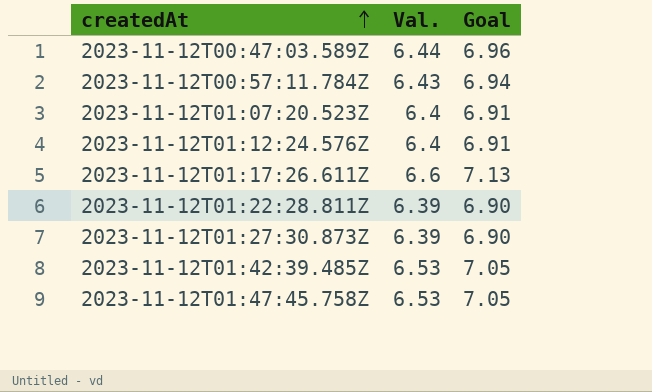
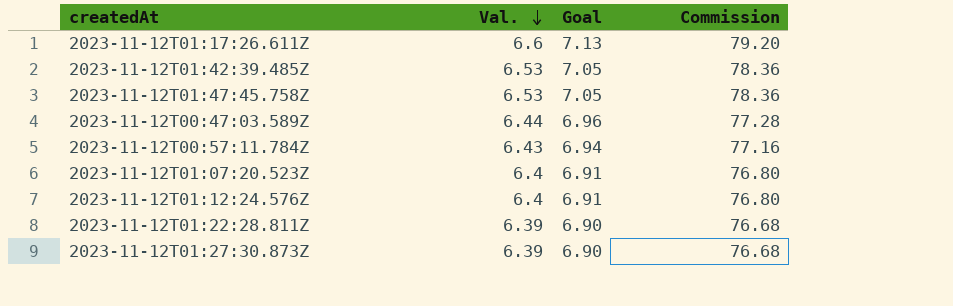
row order: createdAt ascending -> Val. descending
column Commission | formula: none -> [Val.] * 12

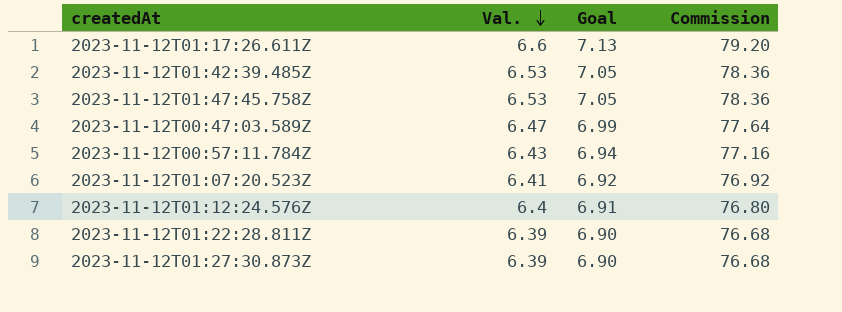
2023-11-12T00:47:03.589Z | Val.: 6.44 -> 6.47
2023-11-12T00:47:03.589Z | Goal: 6.96 -> 6.99
2023-11-12T00:47:03.589Z | Commission: 77.28 -> 77.64
2023-11-12T01:07:20.523Z | Val.: 6.4 -> 6.41
2023-11-12T01:07:20.523Z | Goal: 6.91 -> 6.92
2023-11-12T01:07:20.523Z | Commission: 76.80 -> 76.92

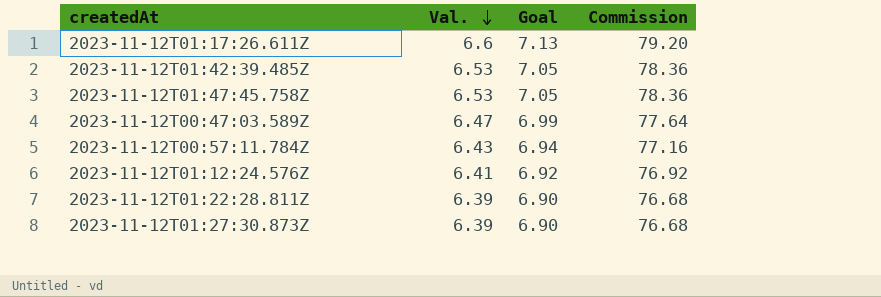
row 2023-11-12T01:07:20.523Z: 6.41 | 6.92 | 76.92 -> none
2023-11-12T01:12:24.576Z | Val.: 6.4 -> 6.41
2023-11-12T01:12:24.576Z | Goal: 6.91 -> 6.92
2023-11-12T01:12:24.576Z | Commission: 76.80 -> 76.92

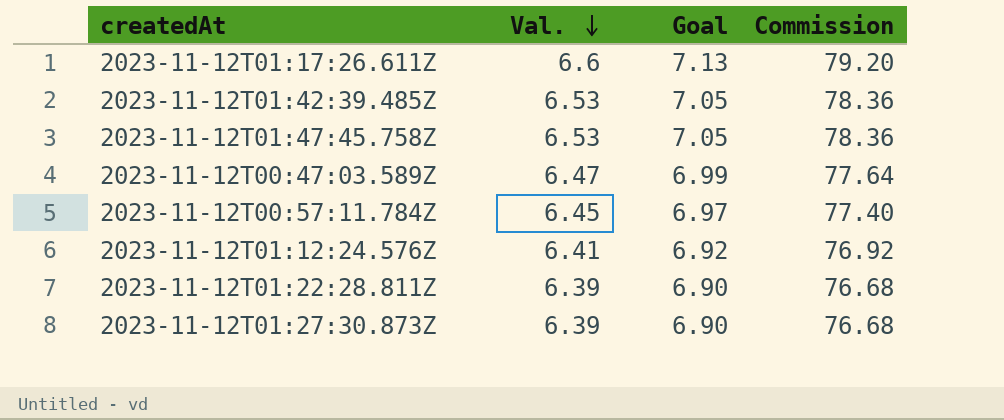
2023-11-12T00:57:11.784Z | Val.: 6.43 -> 6.45
2023-11-12T00:57:11.784Z | Goal: 6.94 -> 6.97
2023-11-12T00:57:11.784Z | Commission: 77.16 -> 77.40

